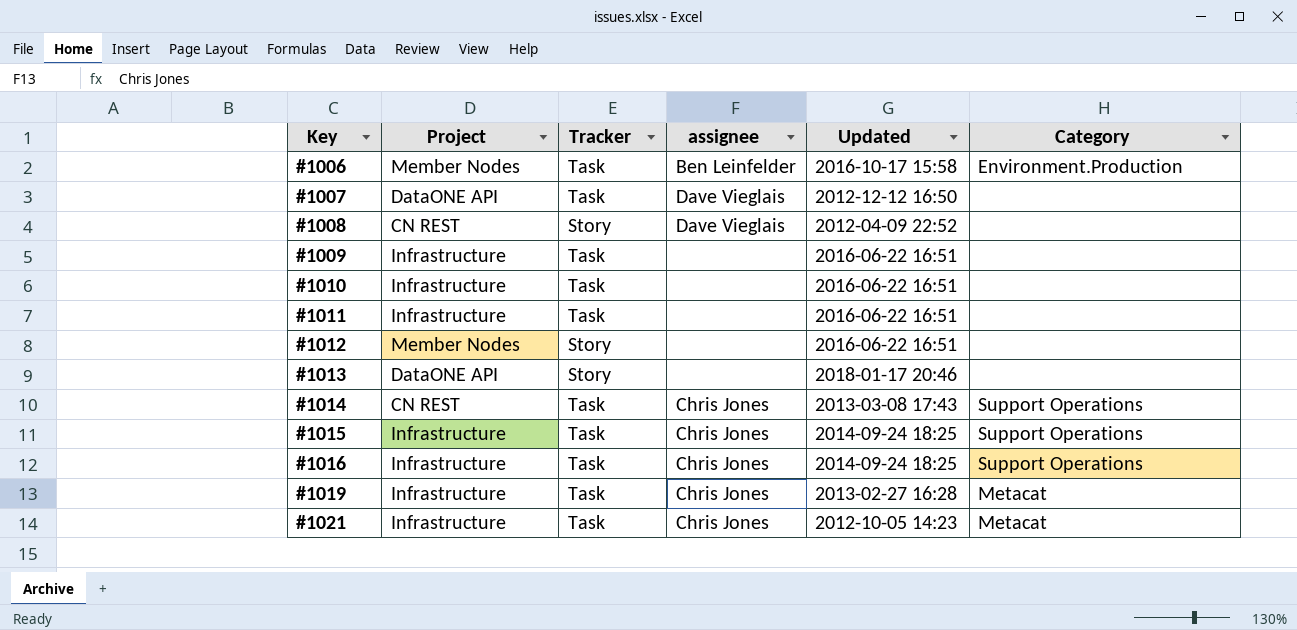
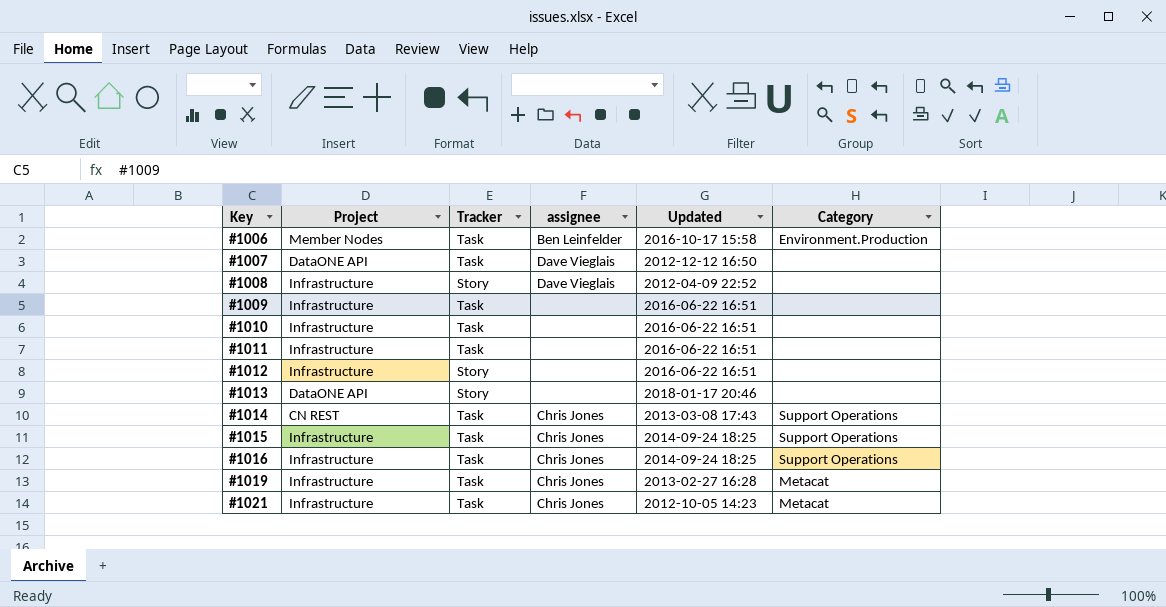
#1008 | Project: CN REST -> Infrastructure
#1012 | Project: Member Nodes -> Infrastructure

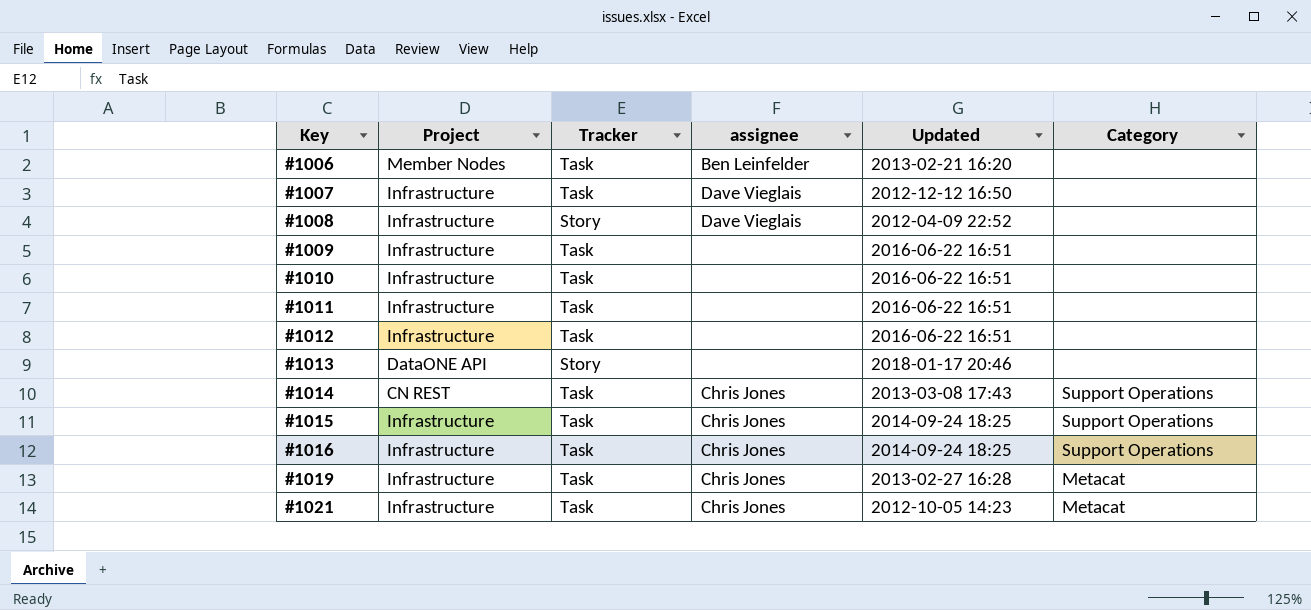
#1006 | Updated: 2016-10-17 15:58 -> 2013-02-21 16:20
#1006 | Category: Environment.Production -> none
#1007 | Project: DataONE API -> Infrastructure
#1012 | Tracker: Story -> Task

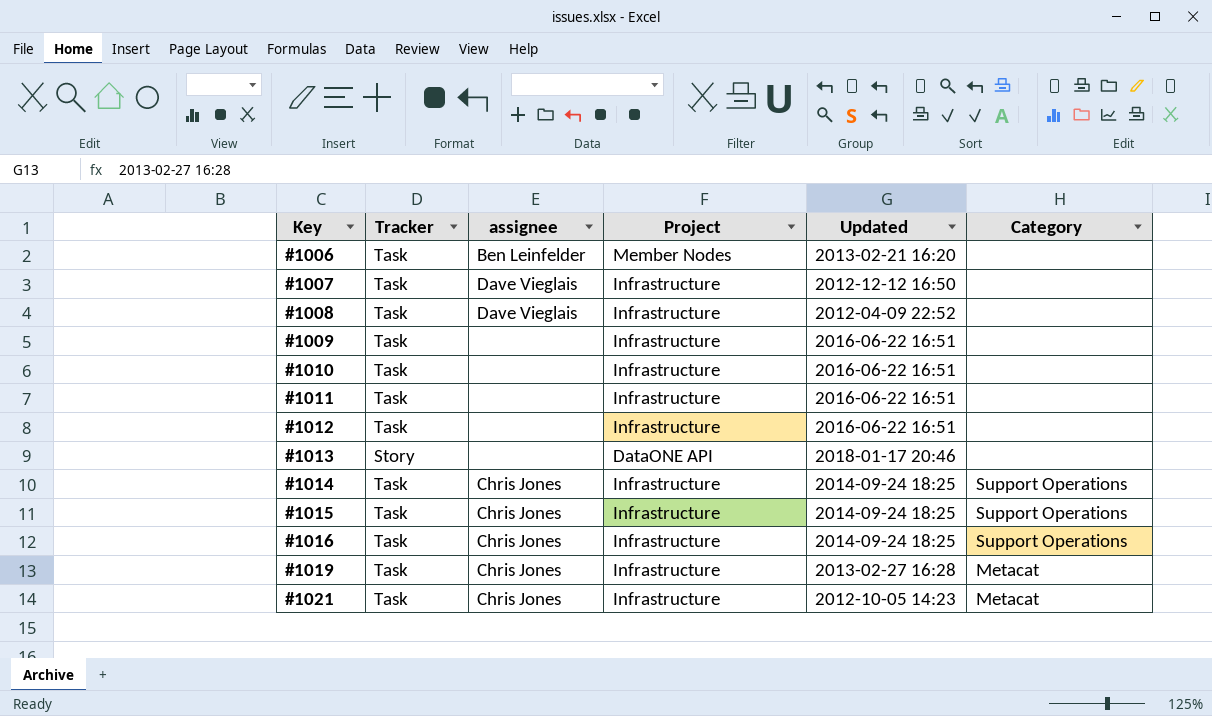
column Project | position: 2 -> 4
#1008 | Tracker: Story -> Task
#1014 | Project: CN REST -> Infrastructure
#1014 | Updated: 2013-03-08 17:43 -> 2014-09-24 18:25

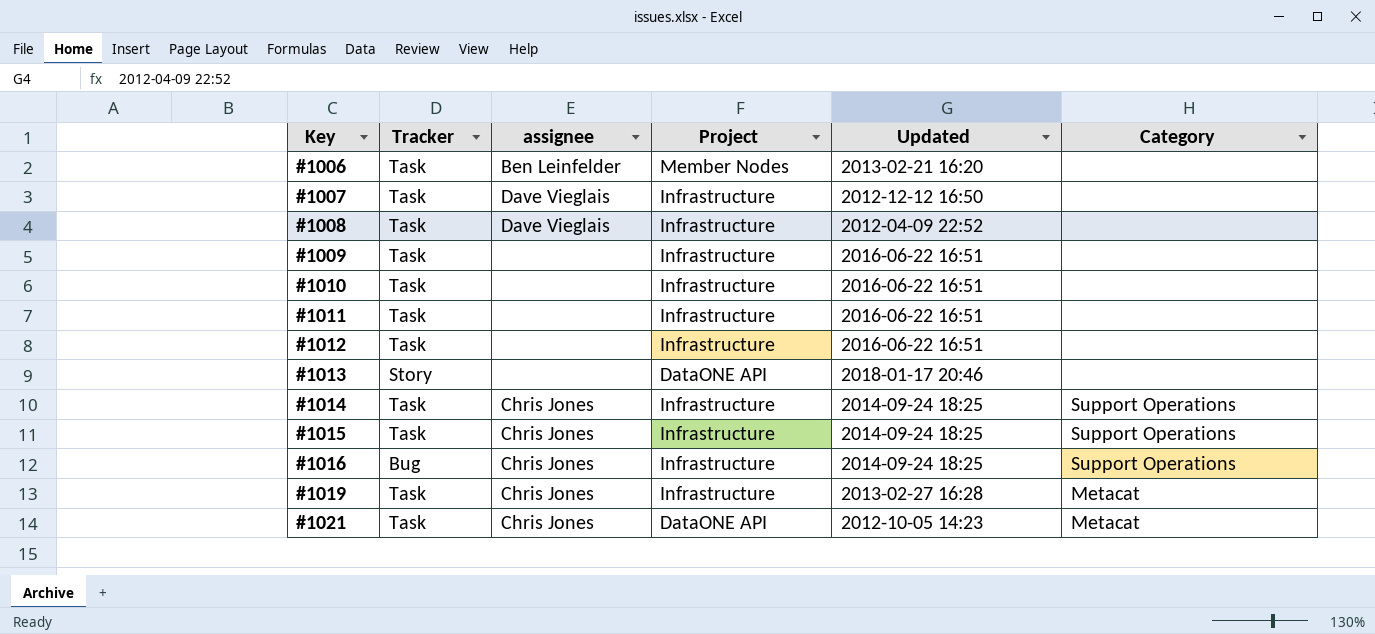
#1016 | Tracker: Task -> Bug
#1021 | Project: Infrastructure -> DataONE API

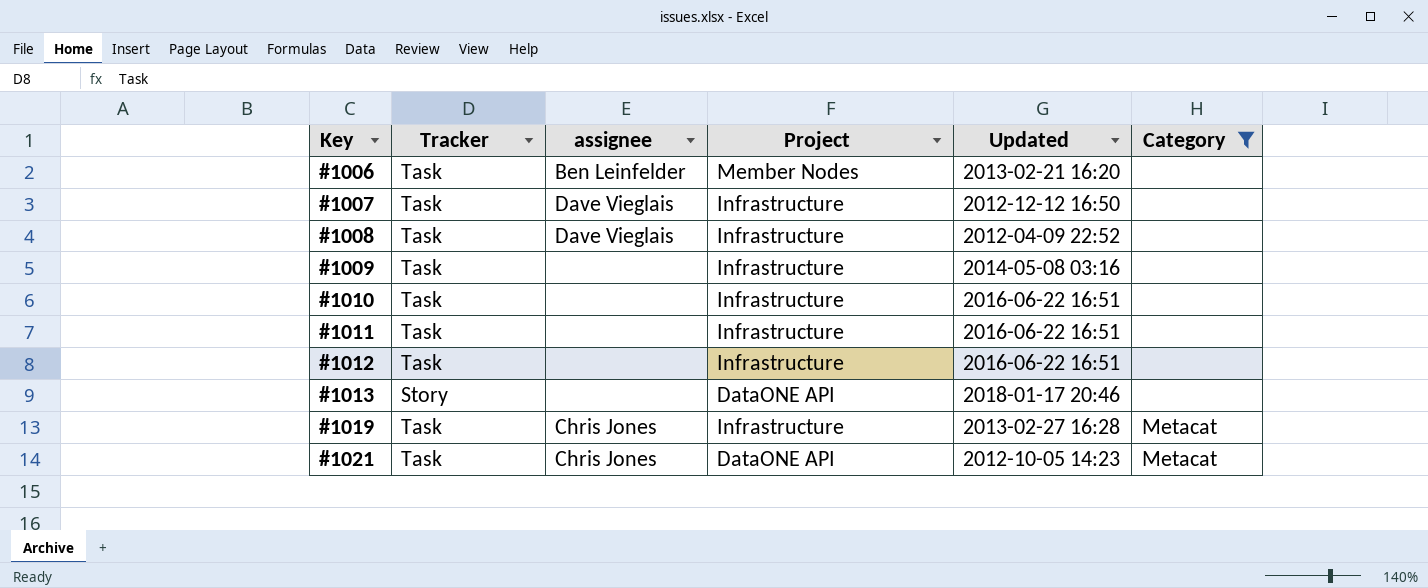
filter: none -> Category != Support Operations
#1009 | Updated: 2016-06-22 16:51 -> 2014-05-08 03:16

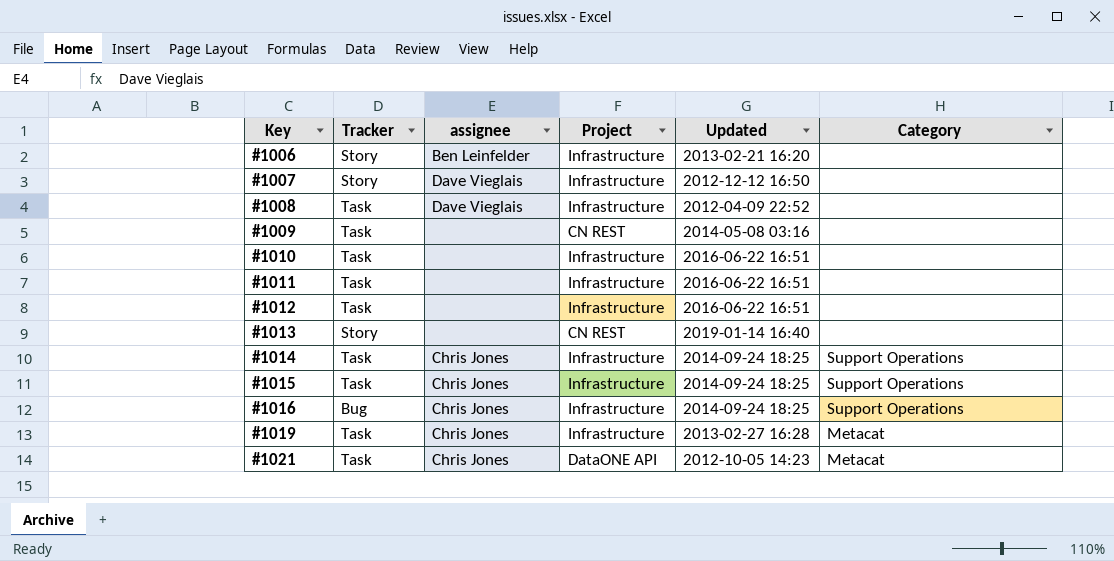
filter: Category != Support Operations -> none
#1006 | Tracker: Task -> Story
#1006 | Project: Member Nodes -> Infrastructure
#1007 | Tracker: Task -> Story
#1009 | Project: Infrastructure -> CN REST
#1013 | Project: DataONE API -> CN REST
#1013 | Updated: 2018-01-17 20:46 -> 2019-01-14 16:40

